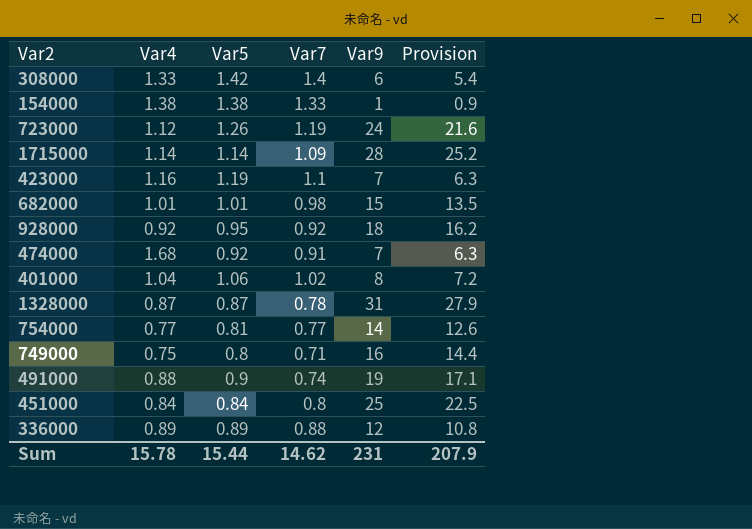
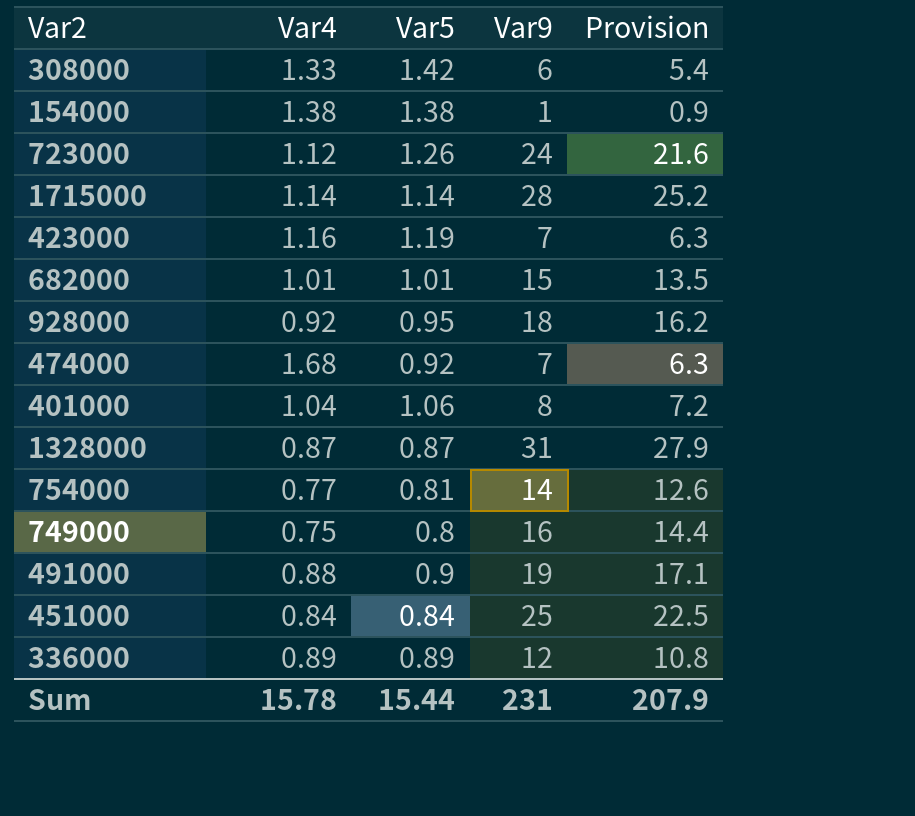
column Var7 | position: 4 -> none

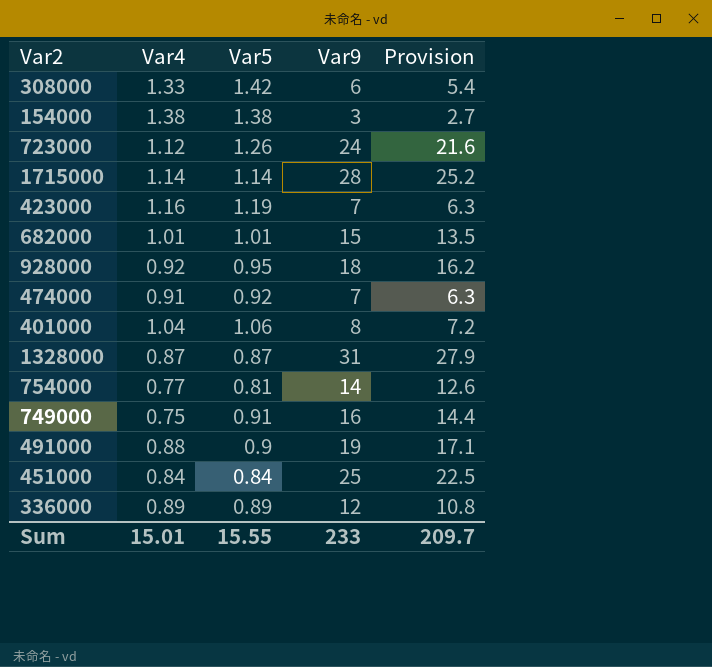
154000 | Var9: 1 -> 3
154000 | Provision: 0.9 -> 2.7
474000 | Var4: 1.68 -> 0.91
749000 | Var5: 0.8 -> 0.91
Sum | Var4: 15.78 -> 15.01
Sum | Var5: 15.44 -> 15.55
Sum | Var9: 231 -> 233
Sum | Provision: 207.9 -> 209.7

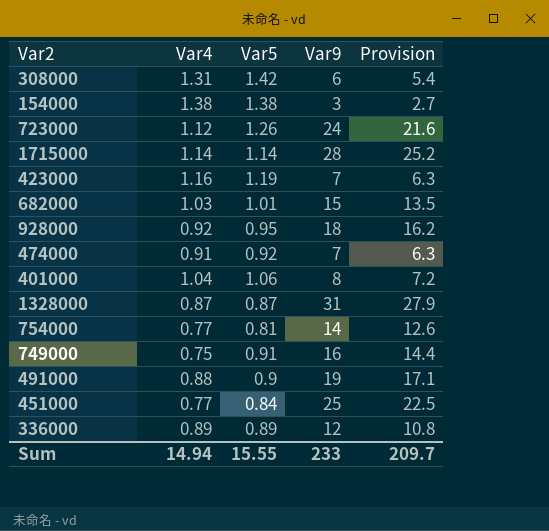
308000 | Var4: 1.33 -> 1.31
682000 | Var4: 1.01 -> 1.03
451000 | Var4: 0.84 -> 0.77
Sum | Var4: 15.01 -> 14.94

